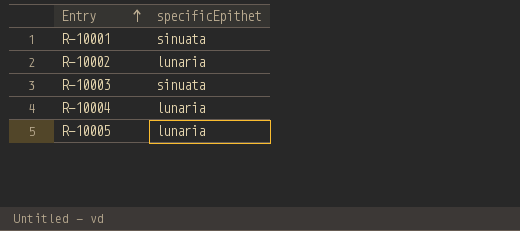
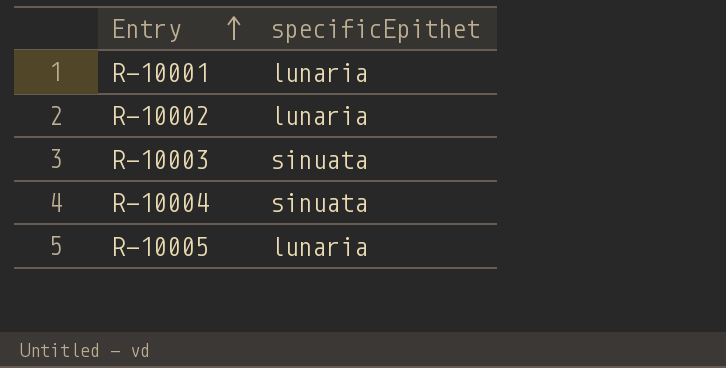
R-10001 | specificEpithet: sinuata -> lunaria
R-10004 | specificEpithet: lunaria -> sinuata

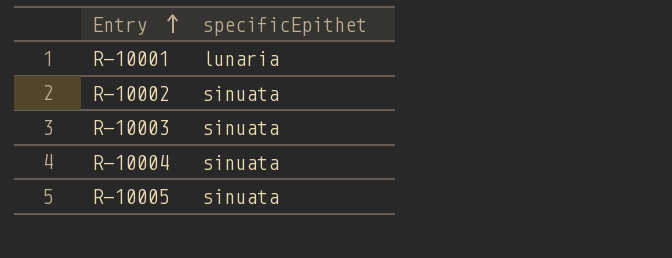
R-10002 | specificEpithet: lunaria -> sinuata
R-10005 | specificEpithet: lunaria -> sinuata

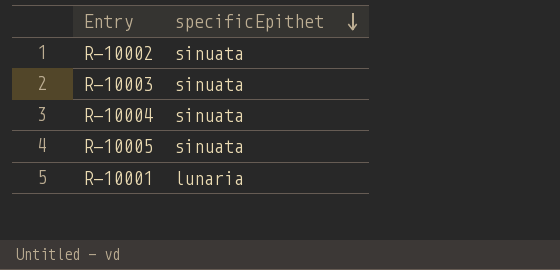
row order: Entry ascending -> specificEpithet descending

